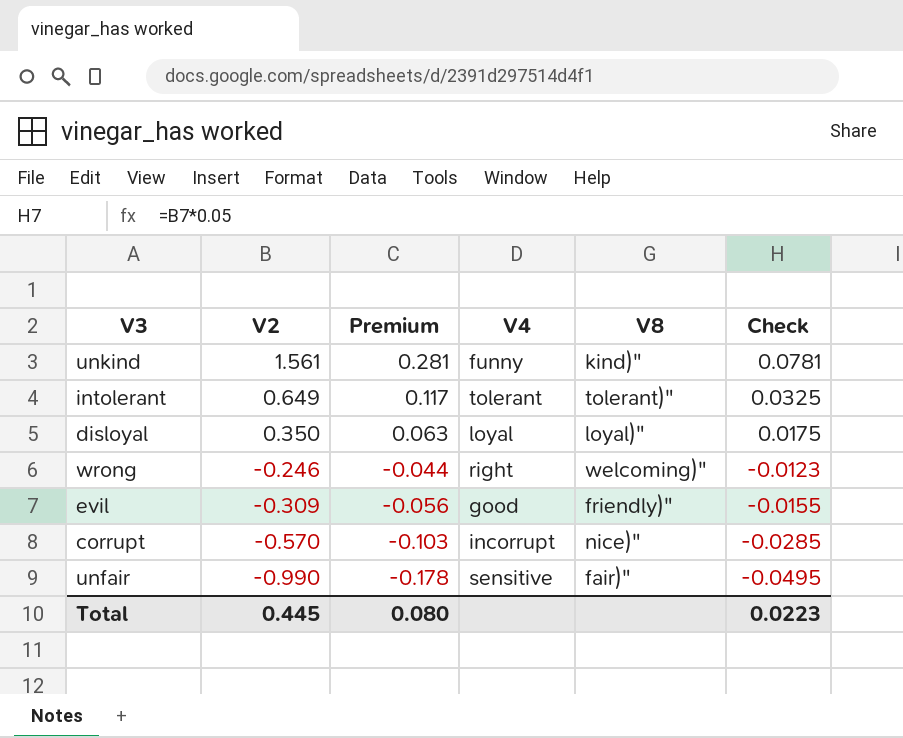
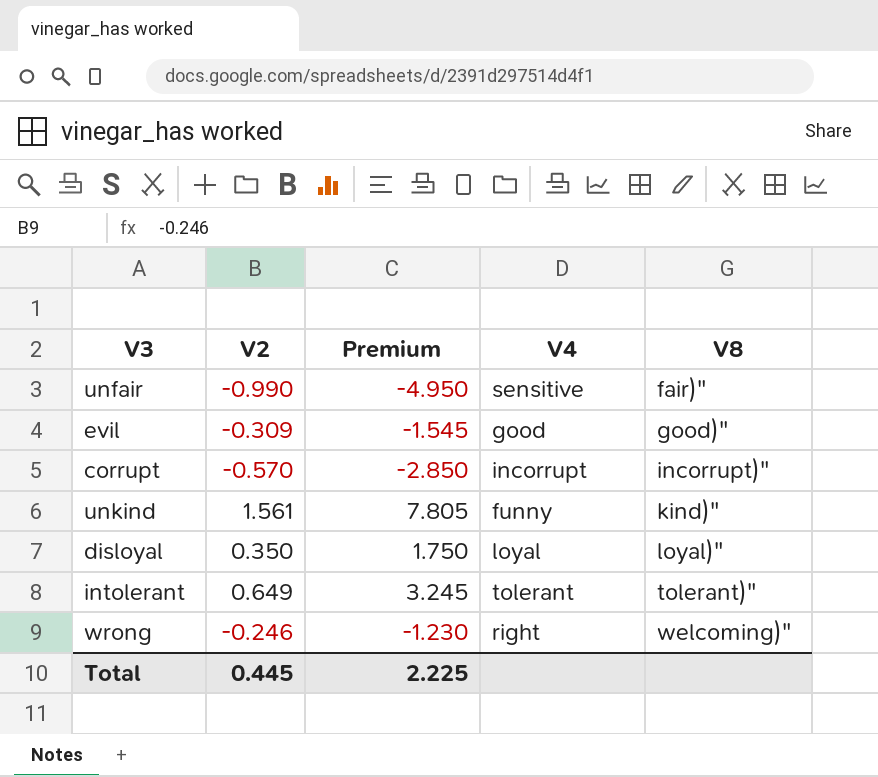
row order: V2 descending -> V8 ascending
column Check | formula: [V2] * 0.05 -> none
column Premium | formula: [V2] * 0.18 -> [V2] * 5
evil | V8: friendly)" -> good)"
corrupt | V8: nice)" -> incorrupt)"
Total | Premium: 0.080 -> 2.225

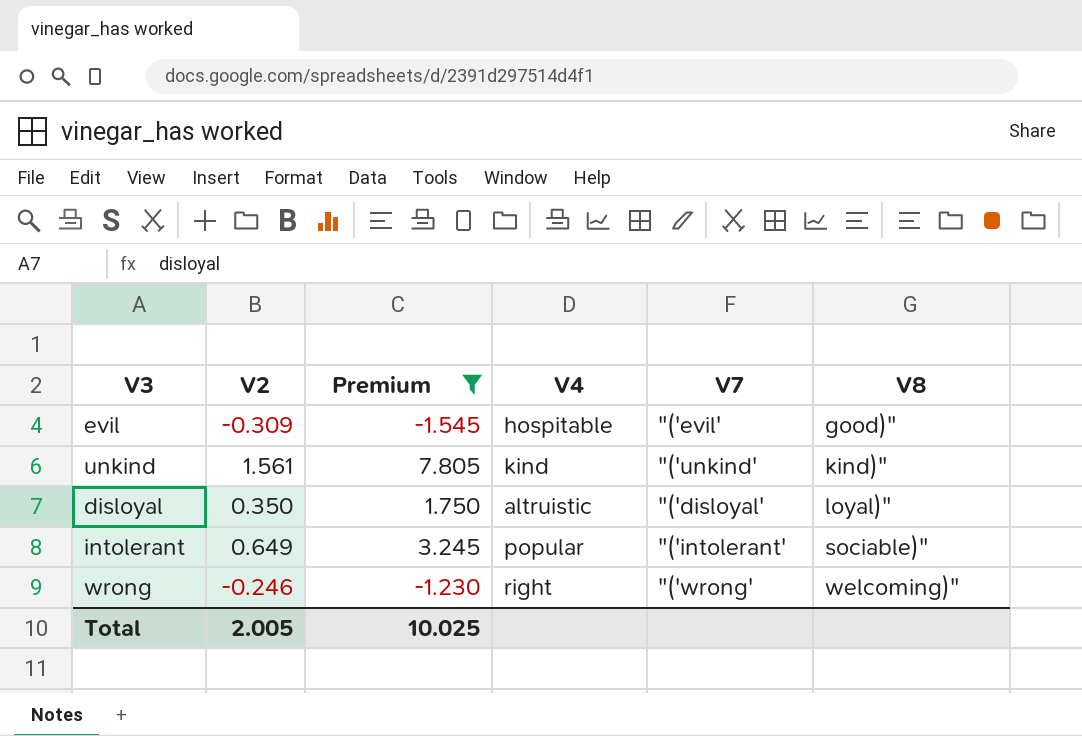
filter: none -> Premium >= -1.545
column V7 | position: none -> 5
evil | V4: good -> hospitable
unkind | V4: funny -> kind
disloyal | V4: loyal -> altruistic
intolerant | V4: tolerant -> popular
intolerant | V8: tolerant)" -> sociable)"
Total | V2: 0.445 -> 2.005
Total | Premium: 2.225 -> 10.025

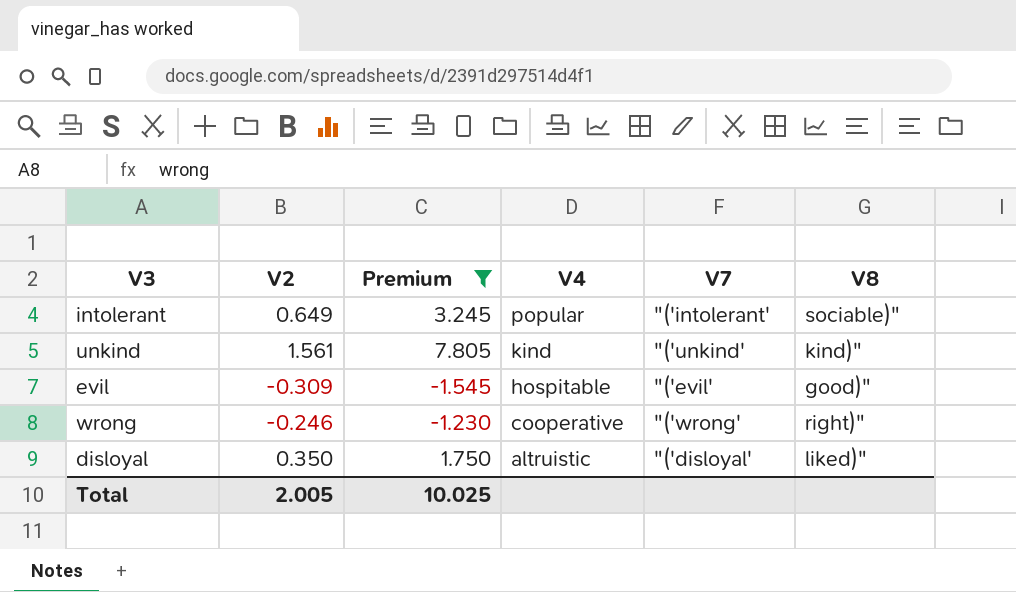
row order: V8 ascending -> V4 descending
wrong | V4: right -> cooperative
wrong | V8: welcoming)" -> right)"
disloyal | V8: loyal)" -> liked)"

